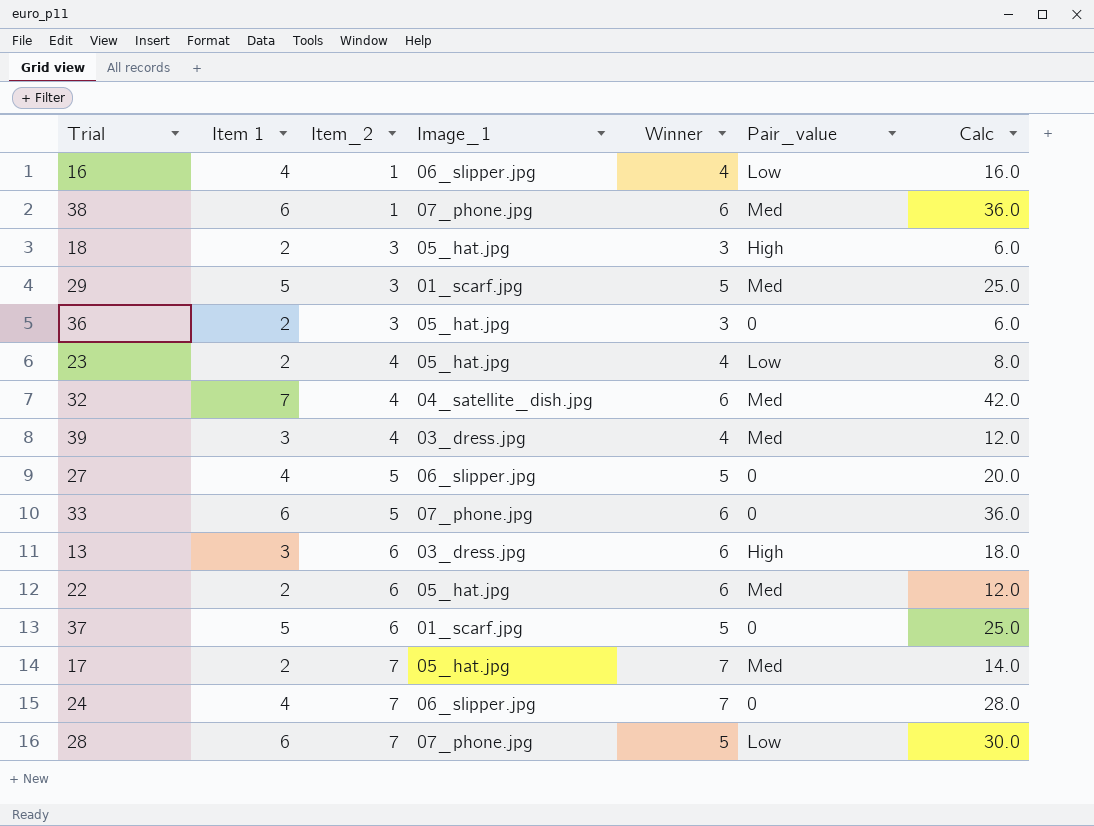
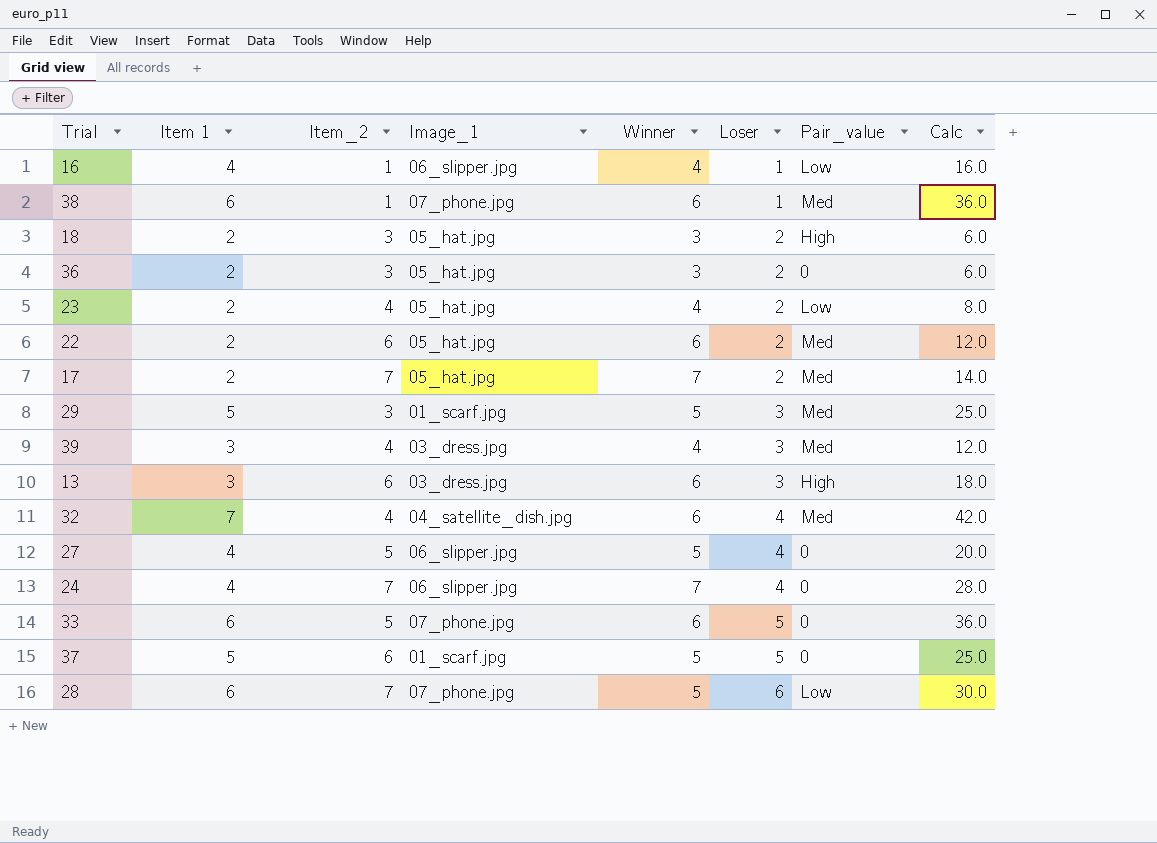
row order: Item_2 ascending -> Loser ascending
column Loser | position: none -> 6

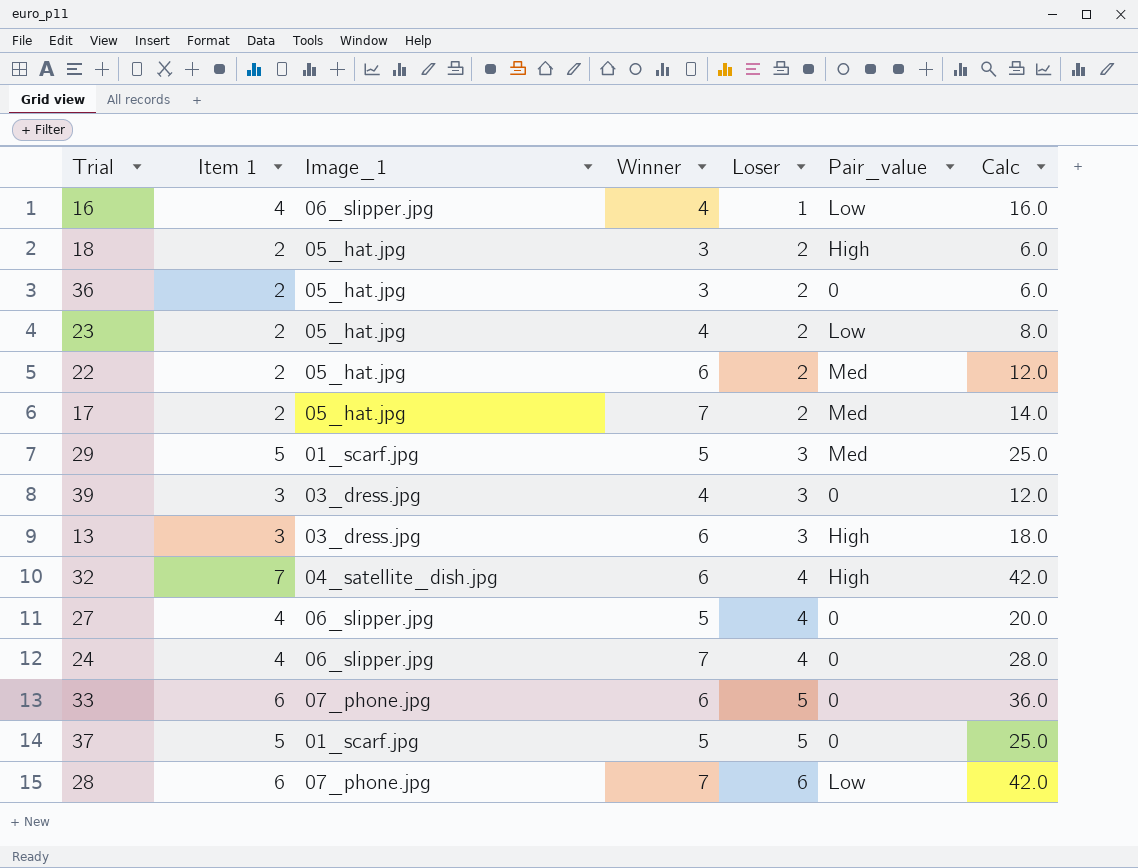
column Item_2 | position: 3 -> none
row 38: 6 | 1 | 07_phone.jpg | 6 | 1 | Med | 36.0 -> none
39 | Pair_value: Med -> 0
32 | Pair_value: Med -> High
28 | Winner: 5 -> 7
28 | Calc: 30.0 -> 42.0

